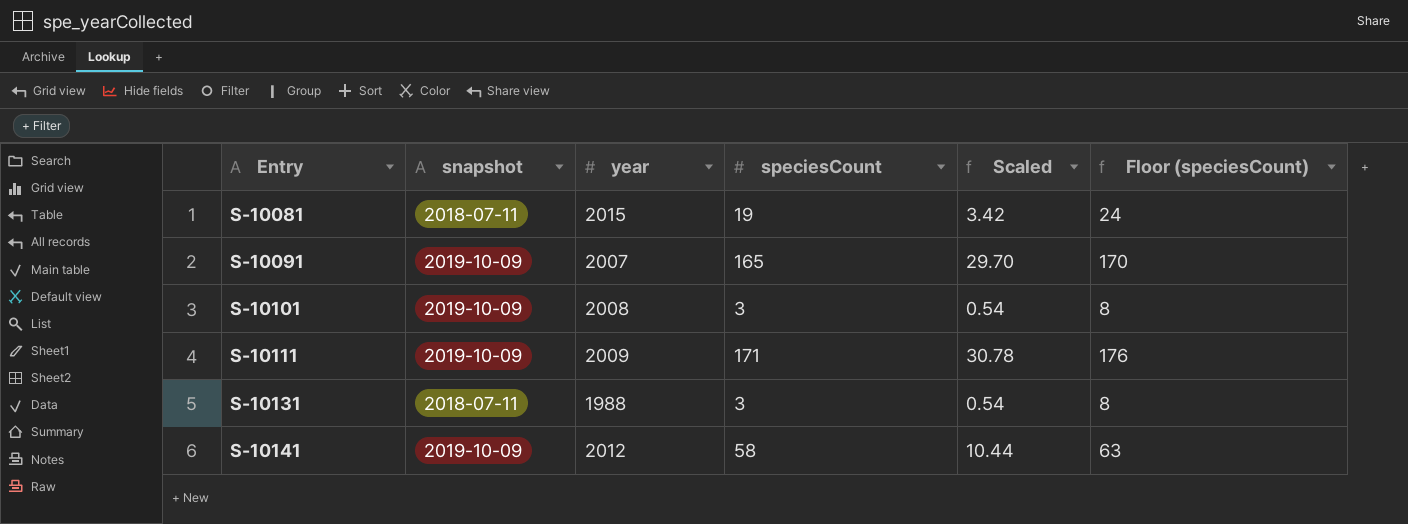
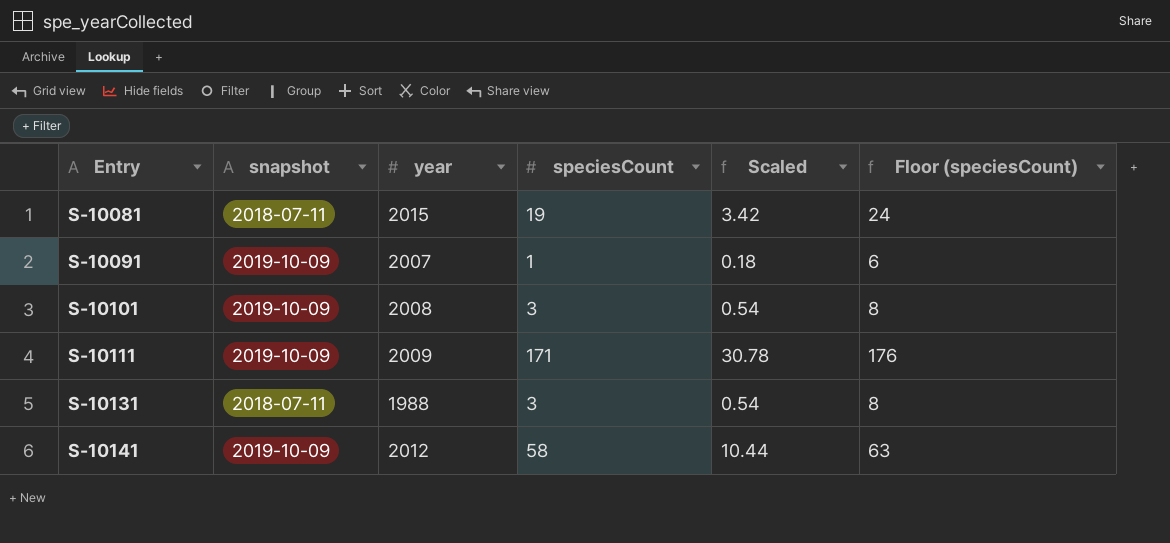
S-10091 | speciesCount: 165 -> 1
S-10091 | Scaled: 29.70 -> 0.18
S-10091 | Floor (speciesCount): 170 -> 6

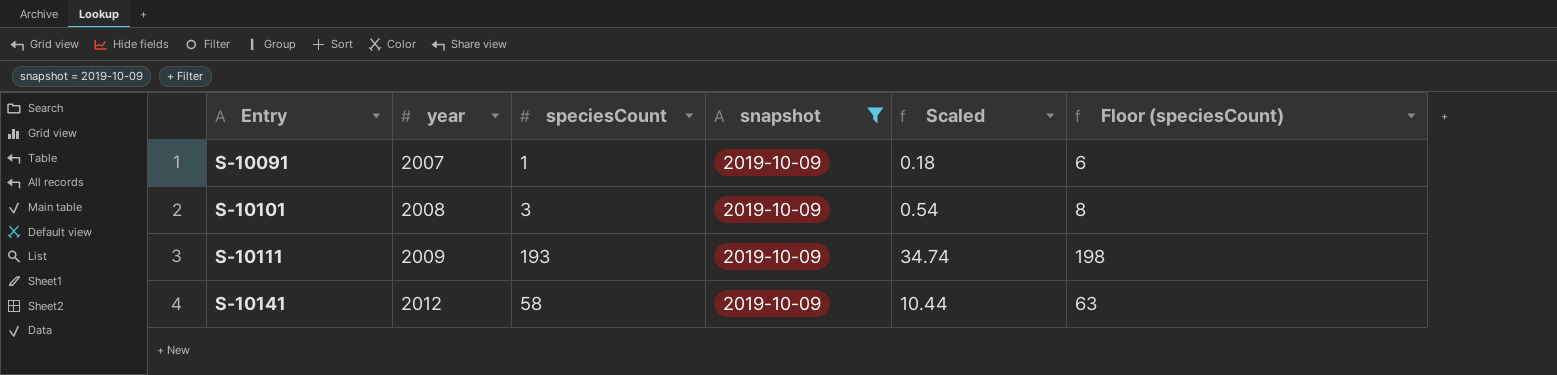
filter: none -> snapshot = 2019-10-09
column snapshot | position: 2 -> 4
S-10111 | speciesCount: 171 -> 193
S-10111 | Scaled: 30.78 -> 34.74
S-10111 | Floor (speciesCount): 176 -> 198

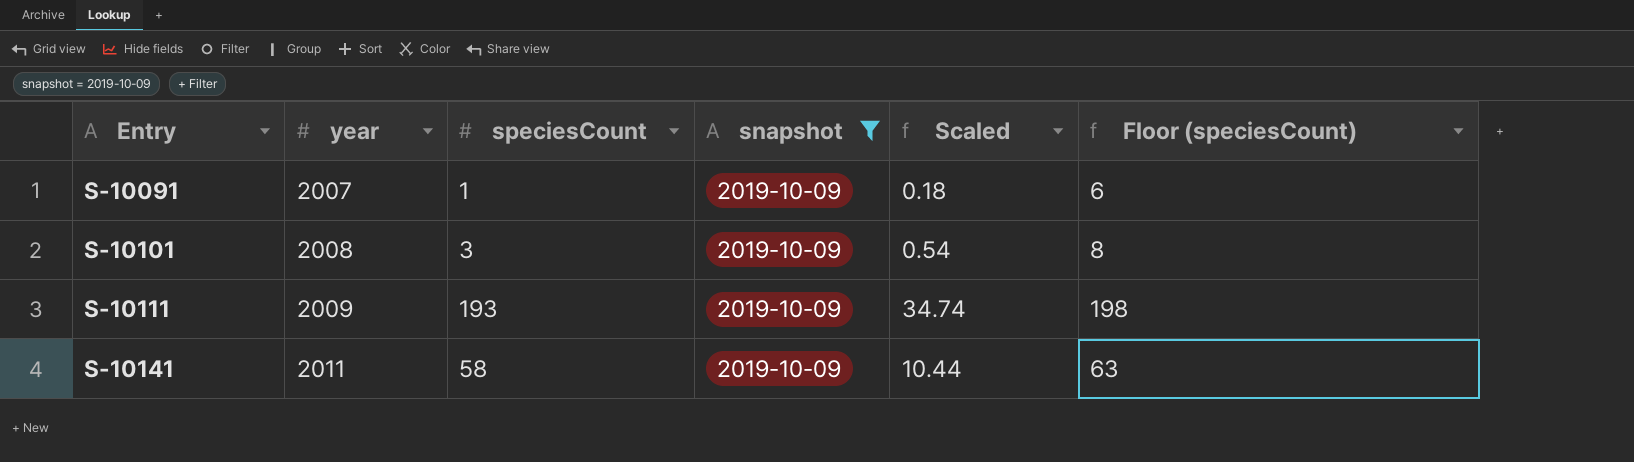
S-10141 | year: 2012 -> 2011

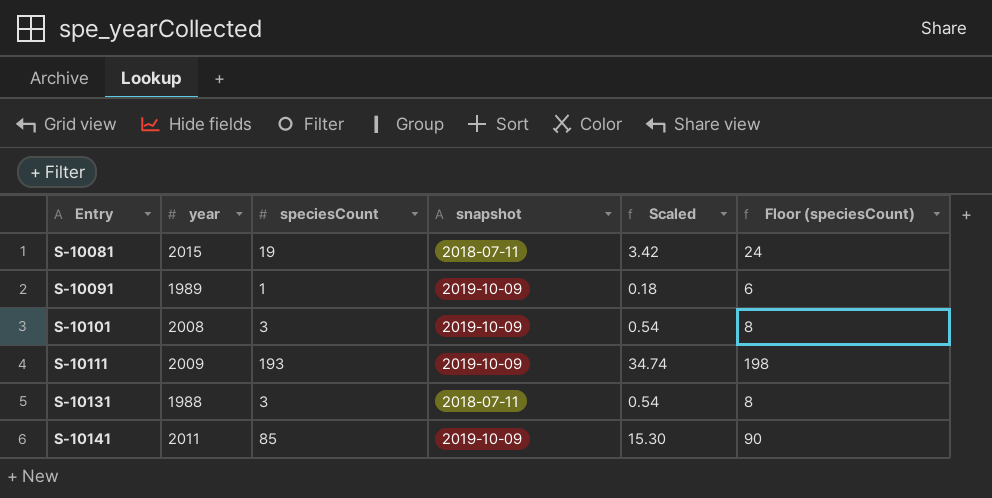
filter: snapshot = 2019-10-09 -> none
S-10091 | year: 2007 -> 1989
S-10141 | speciesCount: 58 -> 85
S-10141 | Scaled: 10.44 -> 15.30
S-10141 | Floor (speciesCount): 63 -> 90

